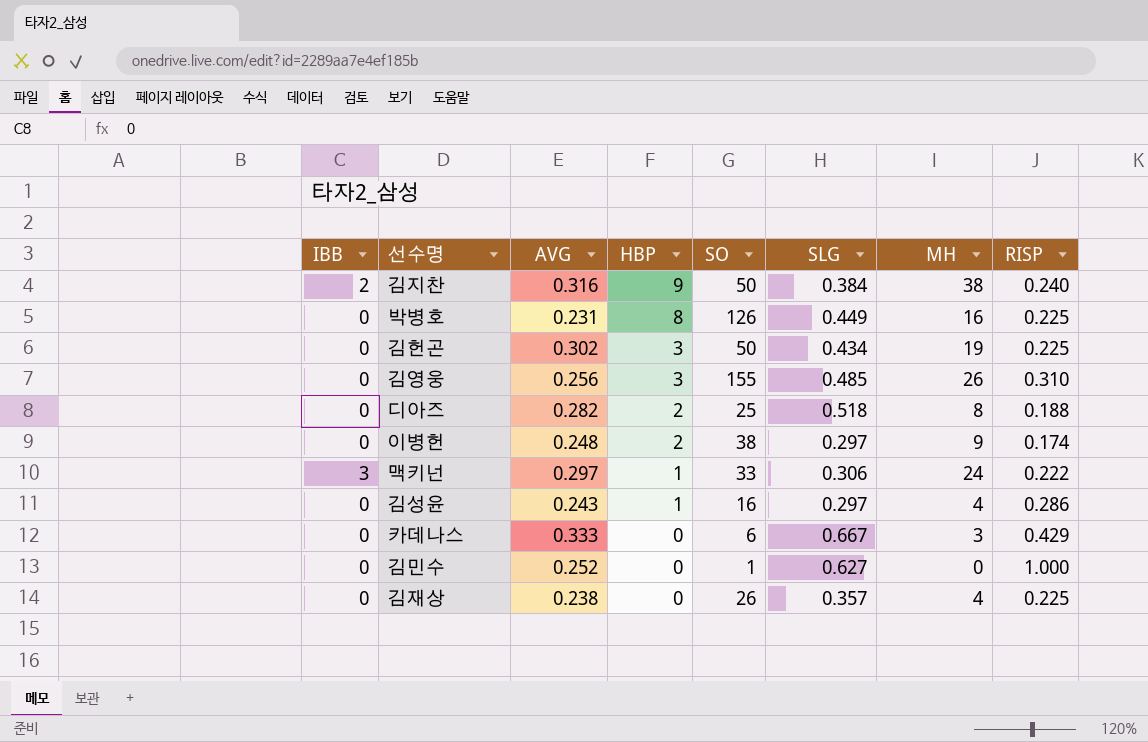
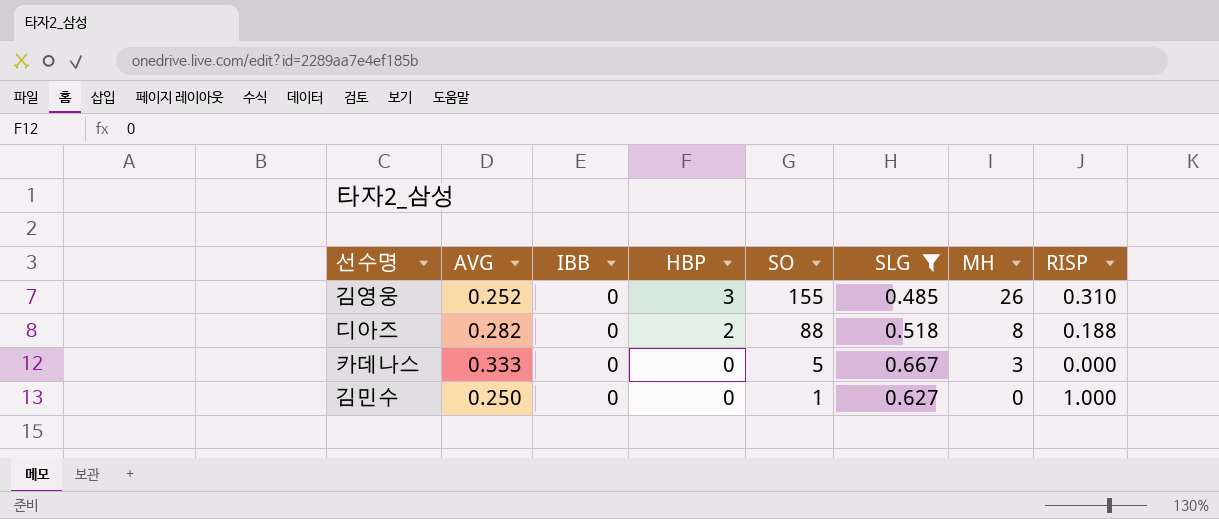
filter: none -> SLG >= 0.485
column IBB | position: 1 -> 3
김영웅 | AVG: 0.256 -> 0.252
디아즈 | SO: 25 -> 88
카데나스 | SO: 6 -> 5
카데나스 | RISP: 0.429 -> 0.000
김민수 | AVG: 0.252 -> 0.250

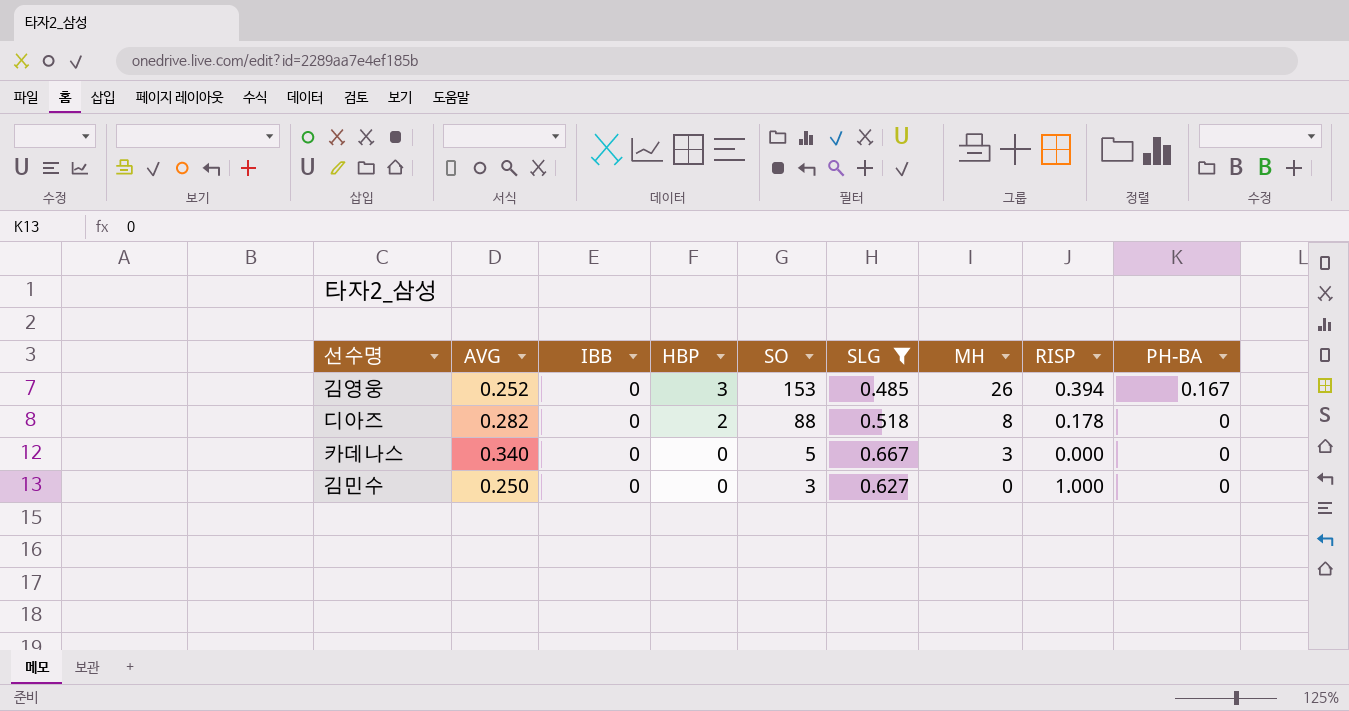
column PH-BA | position: none -> 9
김영웅 | SO: 155 -> 153
김영웅 | RISP: 0.310 -> 0.394
디아즈 | RISP: 0.188 -> 0.178
카데나스 | AVG: 0.333 -> 0.340
김민수 | SO: 1 -> 3

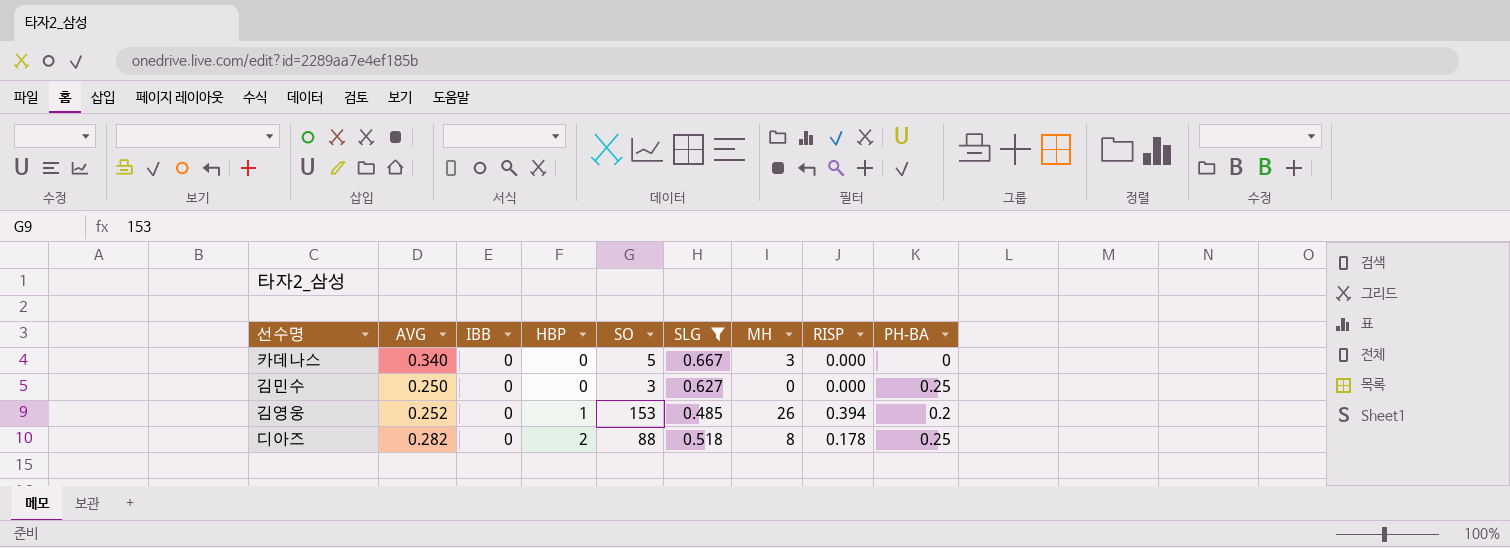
row order: HBP descending -> HBP ascending
김민수 | RISP: 1.000 -> 0.000
김민수 | PH-BA: 0 -> 0.25
김영웅 | HBP: 3 -> 1
김영웅 | PH-BA: 0.167 -> 0.2
디아즈 | PH-BA: 0 -> 0.25

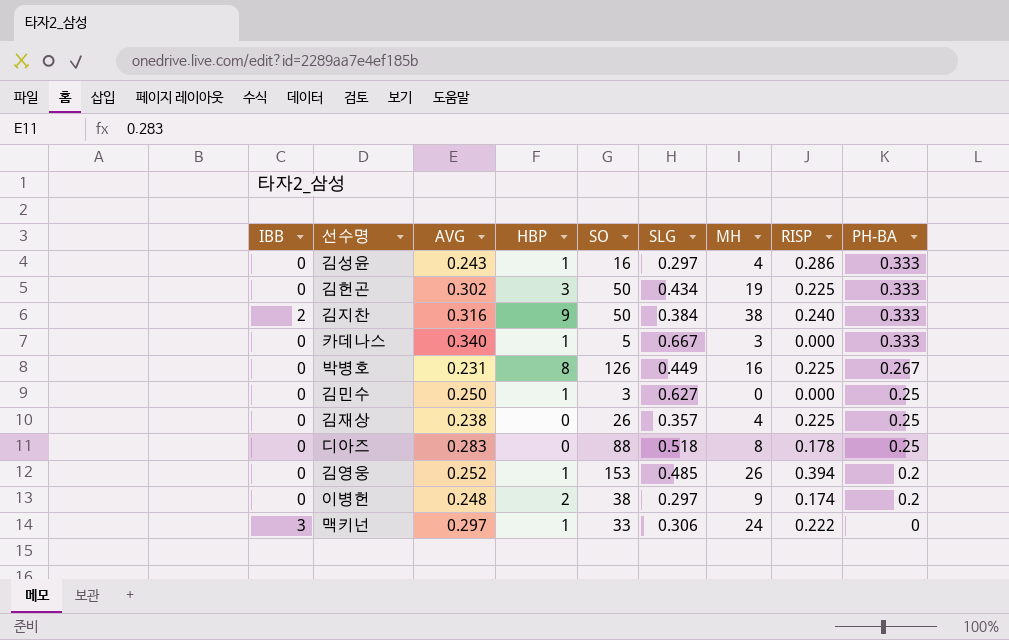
filter: SLG >= 0.485 -> none
row order: HBP ascending -> PH-BA descending
column IBB | position: 3 -> 1
카데나스 | HBP: 0 -> 1
카데나스 | PH-BA: 0 -> 0.333
김민수 | HBP: 0 -> 1
디아즈 | AVG: 0.282 -> 0.283
디아즈 | HBP: 2 -> 0

